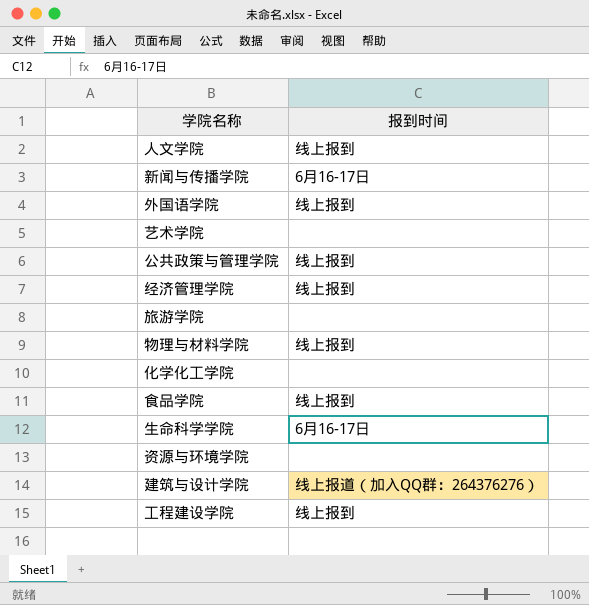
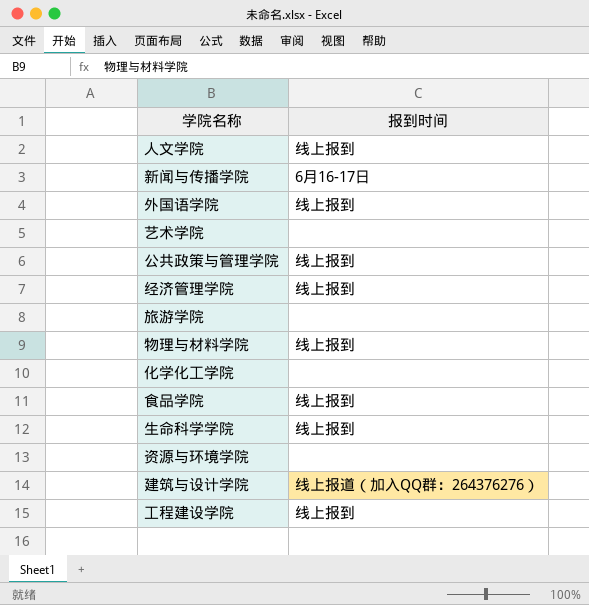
生命科学学院 | 报到时间: 6月16-17日 -> 线上报到

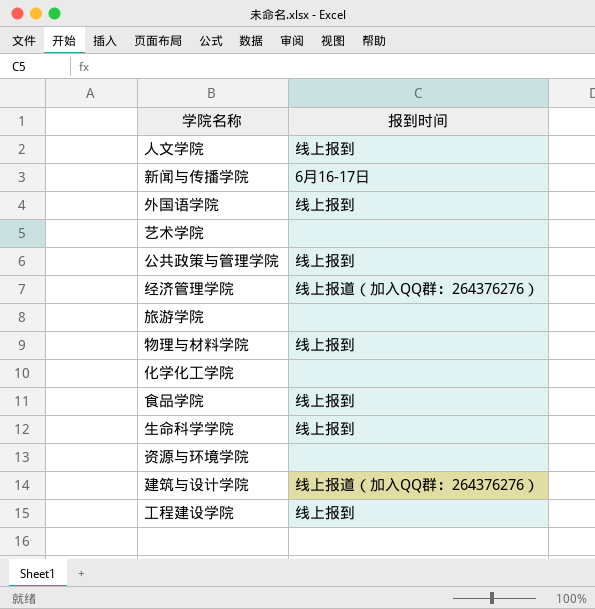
经济管理学院 | 报到时间: 线上报到 -> 线上报道（加入QQ群：264376276）

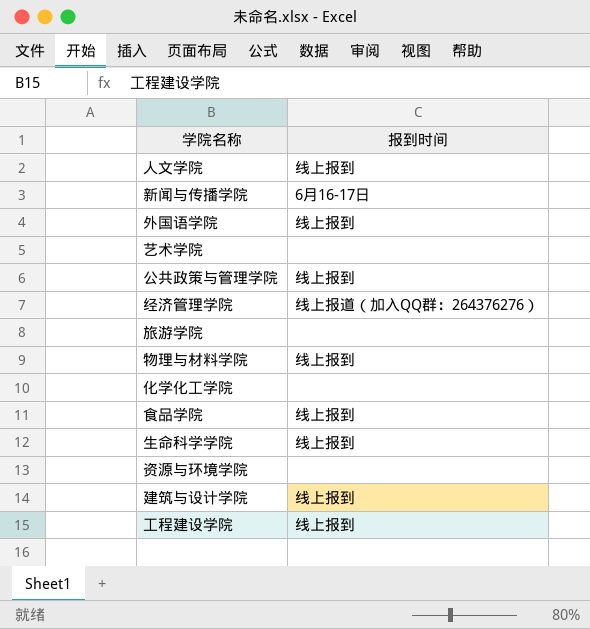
建筑与设计学院 | 报到时间: 线上报道（加入QQ群：264376276） -> 线上报到

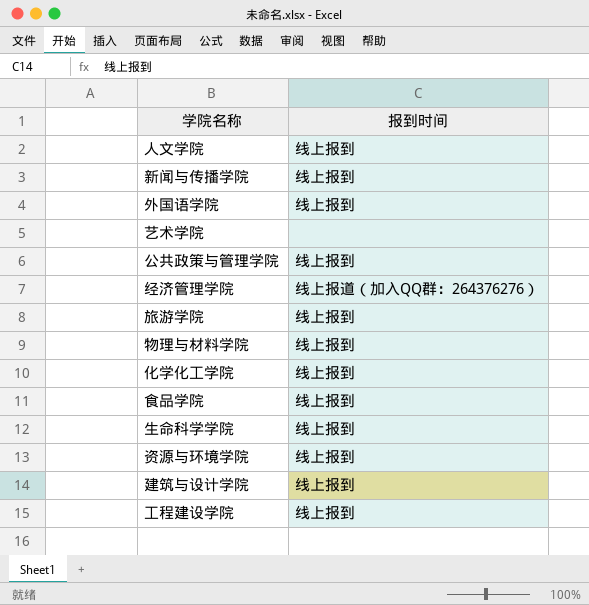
新闻与传播学院 | 报到时间: 6月16-17日 -> 线上报到
旅游学院 | 报到时间: none -> 线上报到
化学化工学院 | 报到时间: none -> 线上报到
资源与环境学院 | 报到时间: none -> 线上报到

